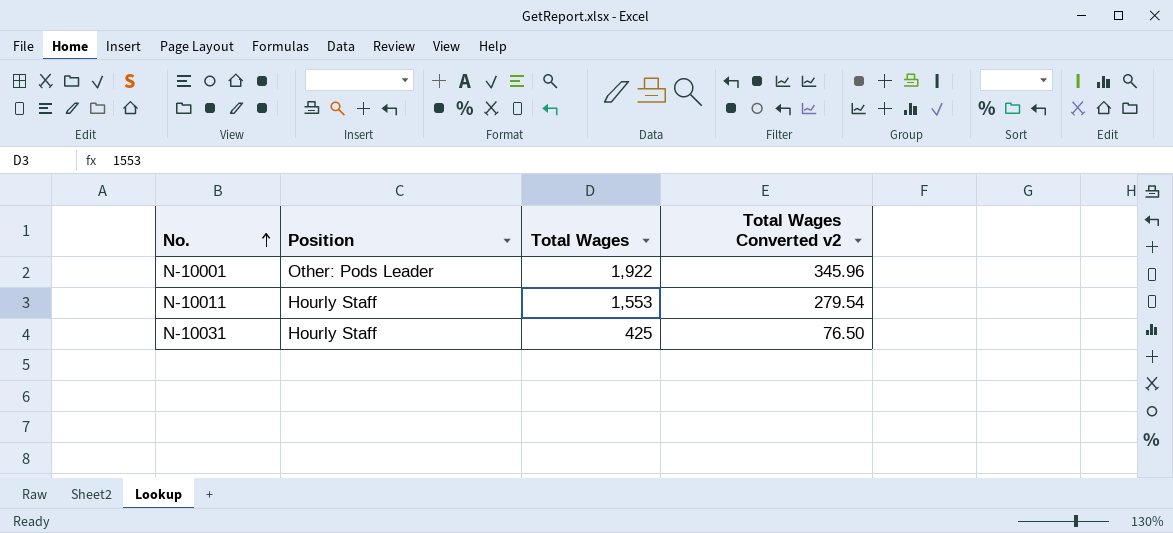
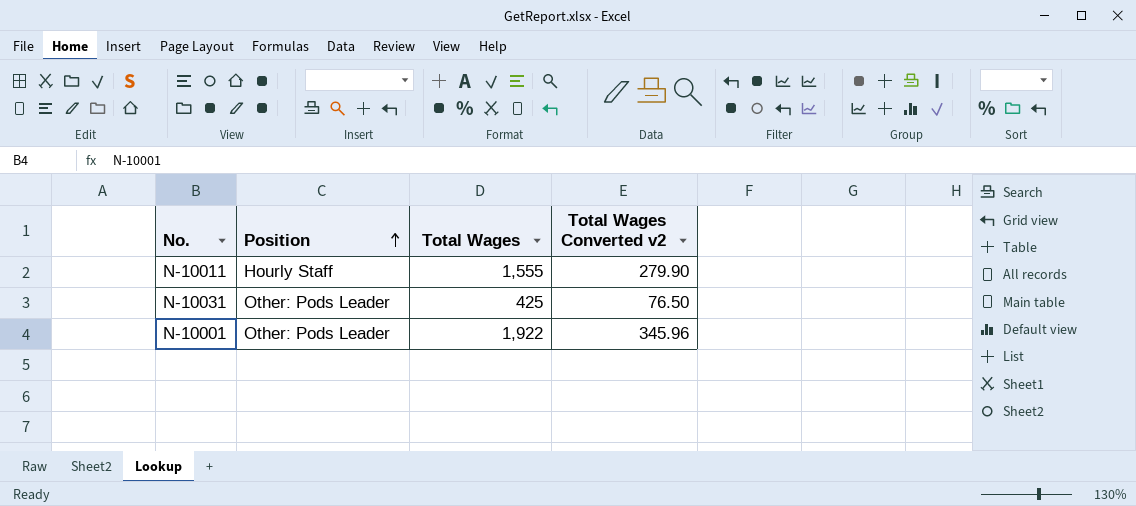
row order: No. ascending -> Position ascending
N-10011 | Total Wages: 1,553 -> 1,555
N-10011 | Total Wages Converted v2: 279.54 -> 279.90
N-10031 | Position: Hourly Staff -> Other: Pods Leader

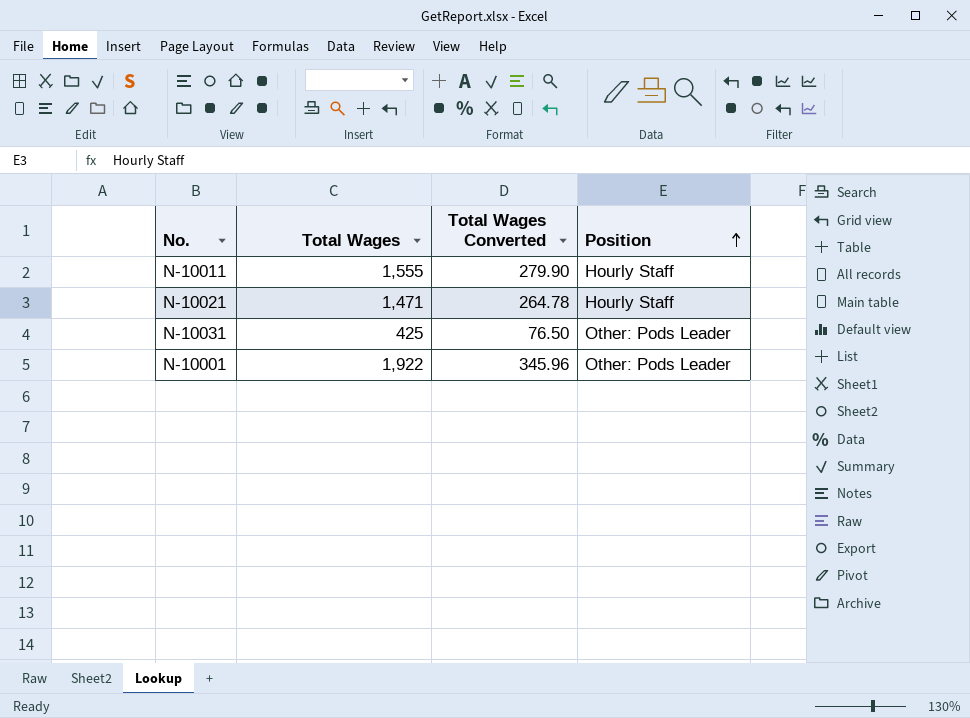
column name: Total Wages Converted v2 -> Total Wages Converted
column Position | position: 2 -> 4
row N-10021: none -> 1,471 | 264.78 | Hourly Staff

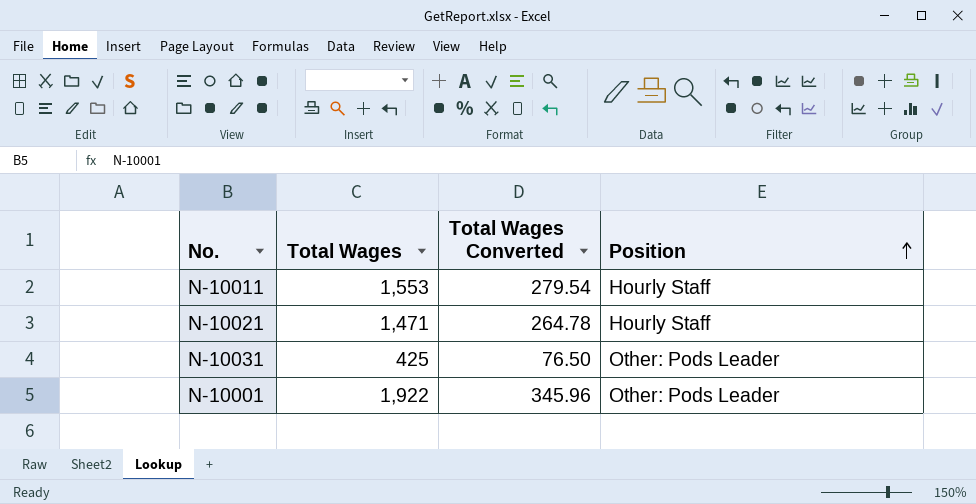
N-10011 | Total Wages: 1,555 -> 1,553
N-10011 | Total Wages Converted: 279.90 -> 279.54

